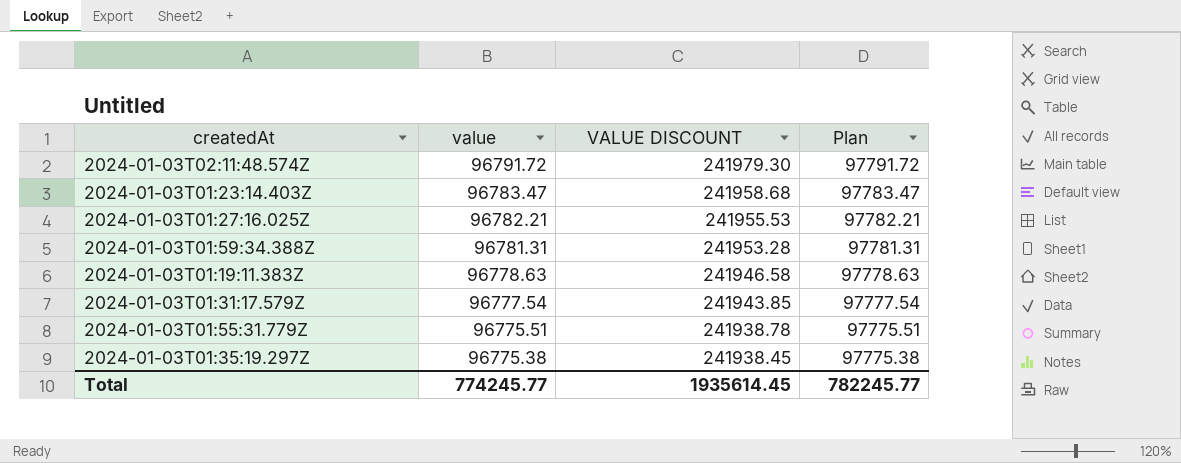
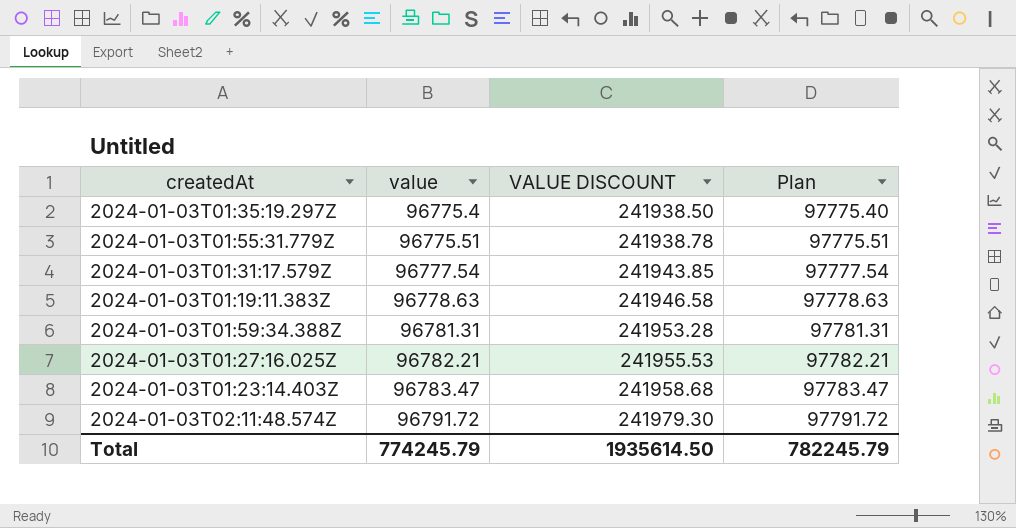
row order: value descending -> value ascending
2024-01-03T01:35:19.297Z | value: 96775.38 -> 96775.4
2024-01-03T01:35:19.297Z | VALUE DISCOUNT: 241938.45 -> 241938.50
2024-01-03T01:35:19.297Z | Plan: 97775.38 -> 97775.40
Total | value: 774245.77 -> 774245.79
Total | VALUE DISCOUNT: 1935614.45 -> 1935614.50
Total | Plan: 782245.77 -> 782245.79

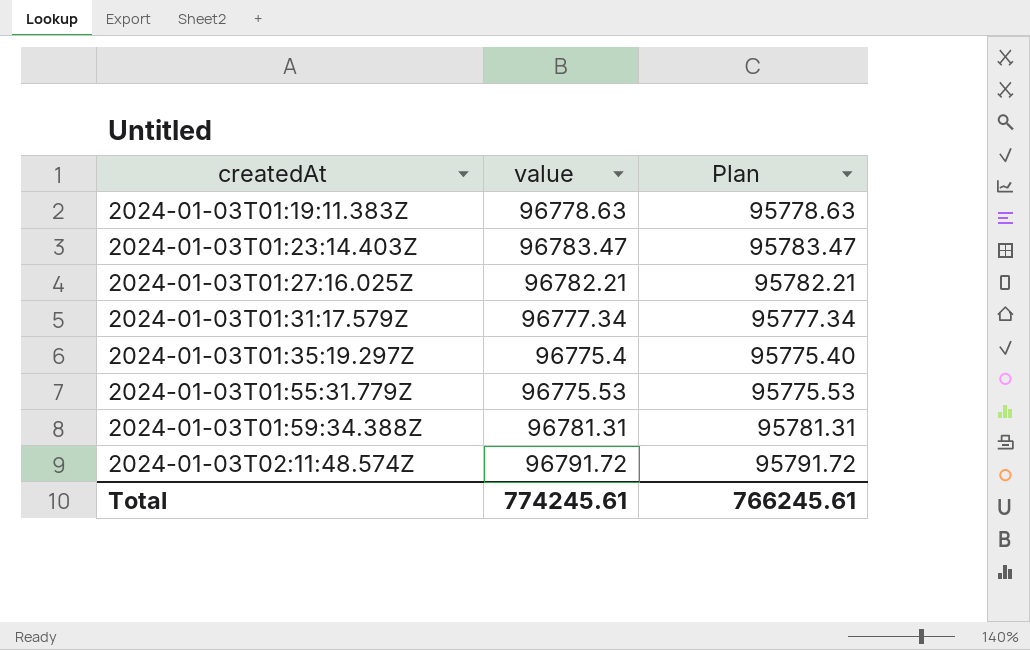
row order: value ascending -> createdAt ascending
column VALUE DISCOUNT | formula: [value] * 2.5 -> none
column Plan | formula: [value] + 1000 -> [value] - 1000
2024-01-03T01:31:17.579Z | value: 96777.54 -> 96777.34
2024-01-03T01:55:31.779Z | value: 96775.51 -> 96775.53
Total | value: 774245.79 -> 774245.61
Total | Plan: 782245.79 -> 766245.61

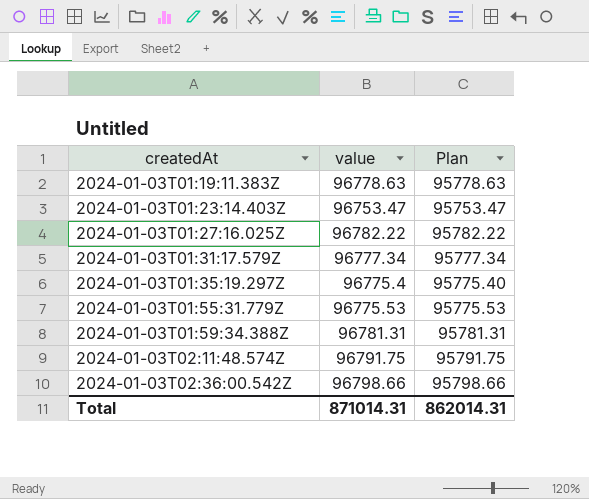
2024-01-03T01:23:14.403Z | value: 96783.47 -> 96753.47
2024-01-03T01:23:14.403Z | Plan: 95783.47 -> 95753.47
2024-01-03T01:27:16.025Z | value: 96782.21 -> 96782.22
2024-01-03T01:27:16.025Z | Plan: 95782.21 -> 95782.22
2024-01-03T02:11:48.574Z | value: 96791.72 -> 96791.75
2024-01-03T02:11:48.574Z | Plan: 95791.72 -> 95791.75
row 2024-01-03T02:36:00.542Z: none -> 96798.66 | 95798.66
Total | value: 774245.61 -> 871014.31
Total | Plan: 766245.61 -> 862014.31

